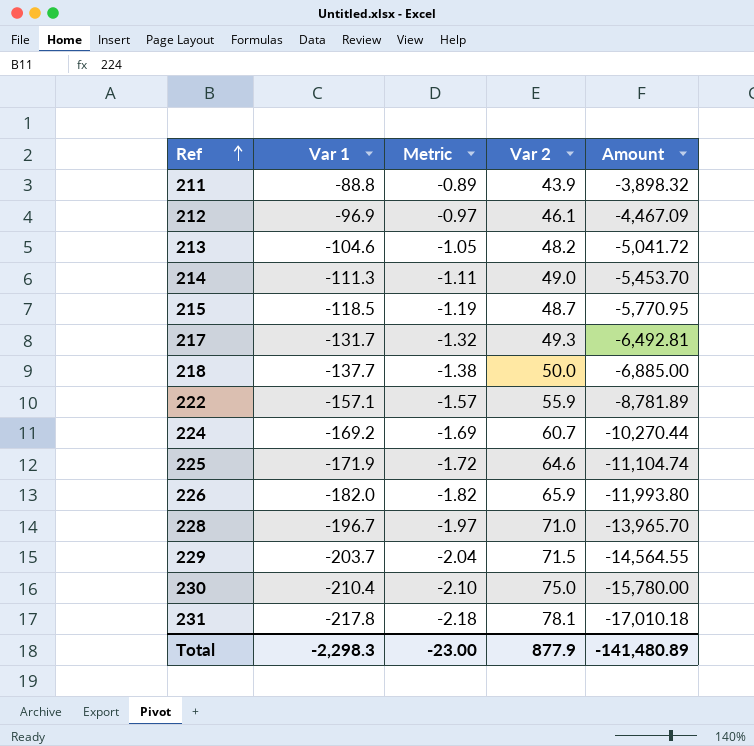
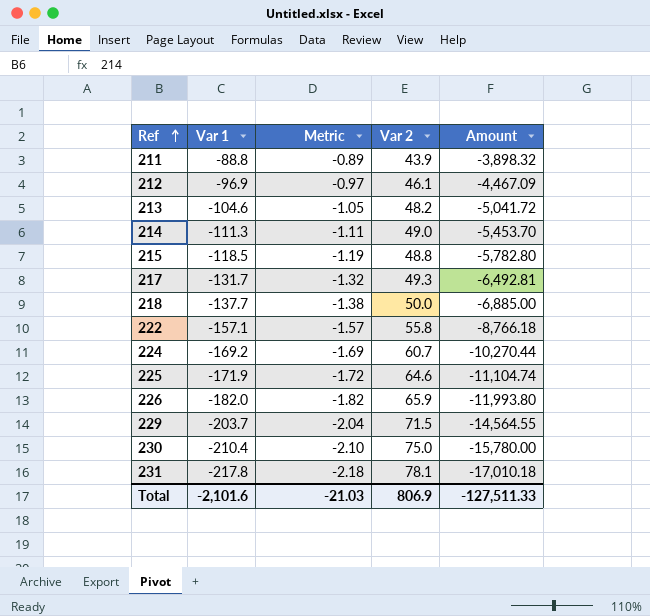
row 228: -196.7 | -1.97 | 71.0 | -13,965.70 -> none
215 | Var 2: 48.7 -> 48.8
215 | Amount: -5,770.95 -> -5,782.80
222 | Var 2: 55.9 -> 55.8
222 | Amount: -8,781.89 -> -8,766.18
Total | Var 1: -2,298.3 -> -2,101.6
Total | Metric: -23.00 -> -21.03
Total | Var 2: 877.9 -> 806.9
Total | Amount: -141,480.89 -> -127,511.33

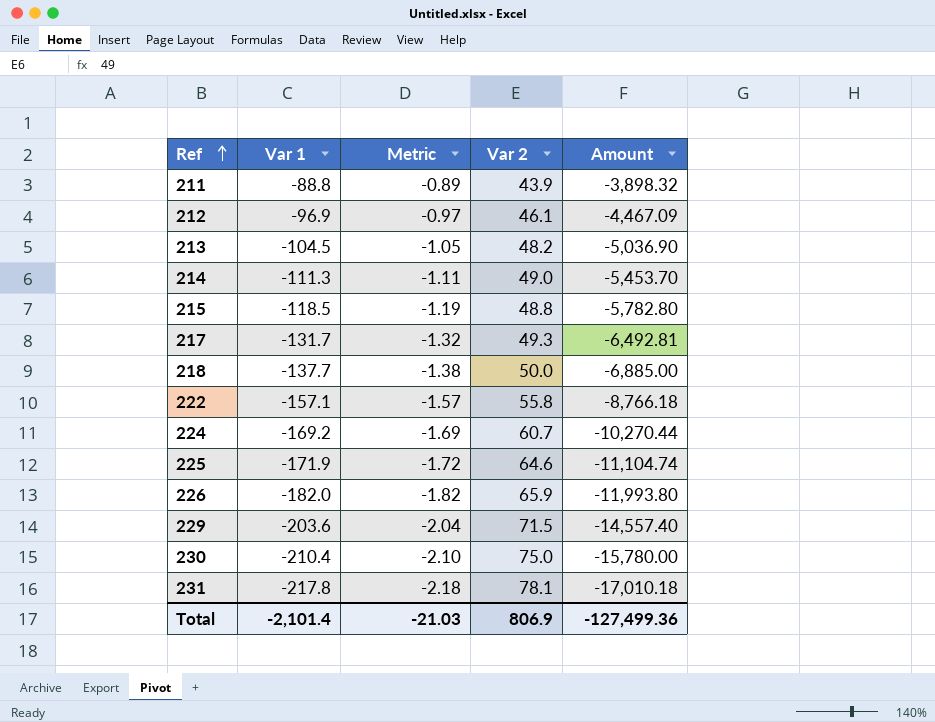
213 | Var 1: -104.6 -> -104.5
213 | Amount: -5,041.72 -> -5,036.90
229 | Var 1: -203.7 -> -203.6
229 | Amount: -14,564.55 -> -14,557.40
Total | Var 1: -2,101.6 -> -2,101.4
Total | Amount: -127,511.33 -> -127,499.36

